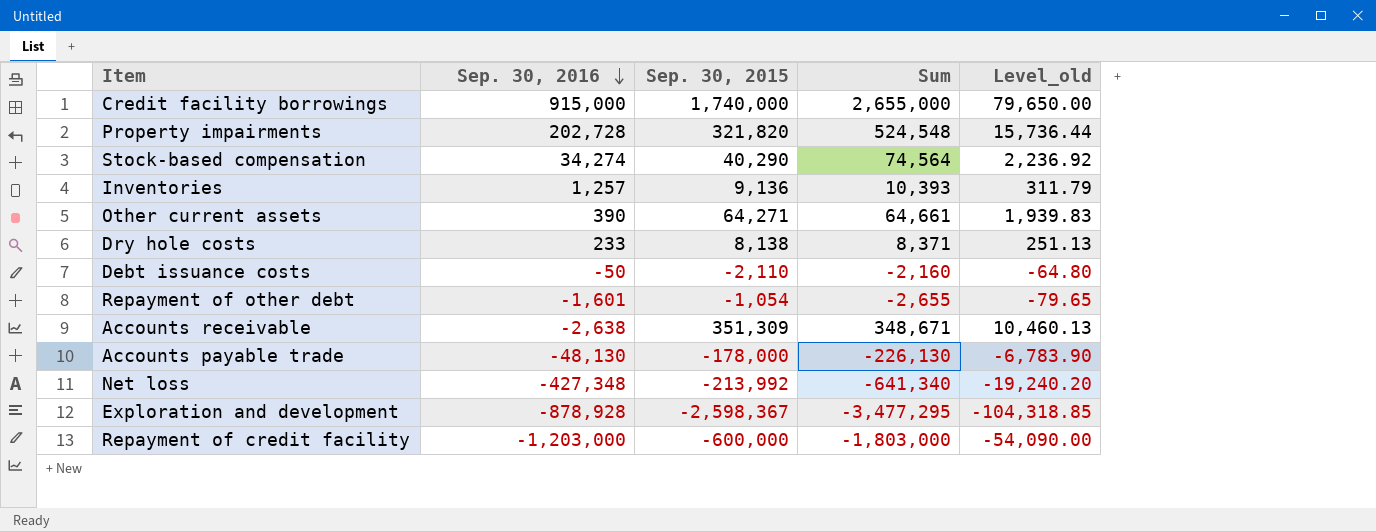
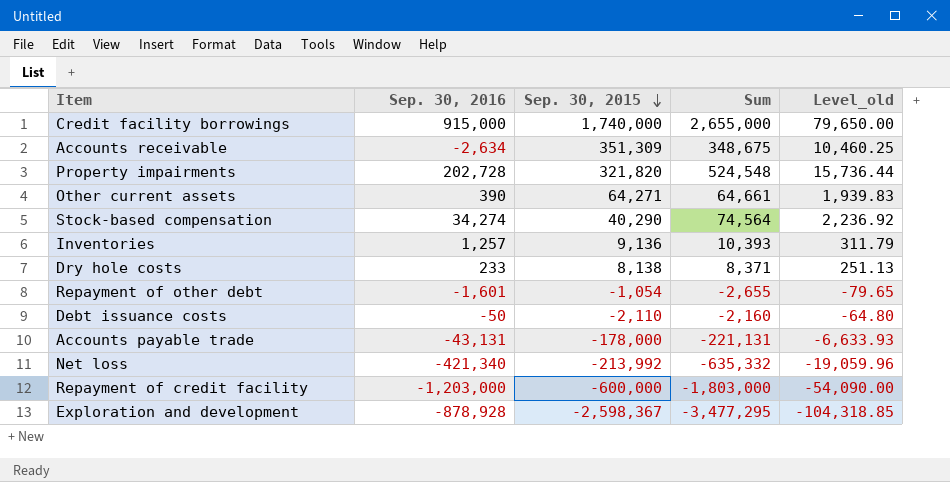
row order: Sep. 30, 2016 descending -> Sep. 30, 2015 descending
Accounts receivable | Sep. 30, 2016: -2,638 -> -2,634
Accounts receivable | Sum: 348,671 -> 348,675
Accounts receivable | Level_old: 10,460.13 -> 10,460.25
Accounts payable trade | Sep. 30, 2016: -48,130 -> -43,131
Accounts payable trade | Sum: -226,130 -> -221,131
Accounts payable trade | Level_old: -6,783.90 -> -6,633.93
Net loss | Sep. 30, 2016: -427,348 -> -421,340
Net loss | Sum: -641,340 -> -635,332
Net loss | Level_old: -19,240.20 -> -19,059.96

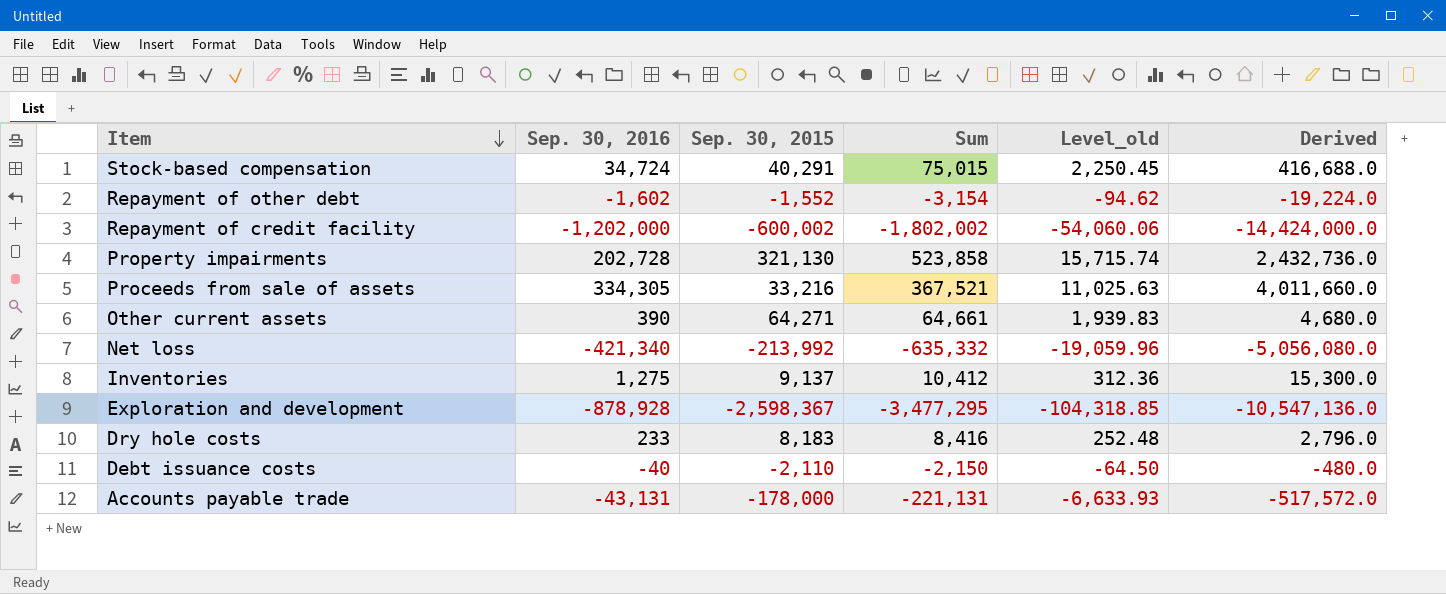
row order: Sep. 30, 2015 descending -> Item descending
column Derived | formula: none -> [Sep. 30, 2016] * 12
row Credit facility borrowings: 915,000 | 1,740,000 | 2,655,000 | 79,650.00 -> none
row Accounts receivable: -2,634 | 351,309 | 348,675 | 10,460.25 -> none
Stock-based compensation | Sep. 30, 2016: 34,274 -> 34,724
Stock-based compensation | Sep. 30, 2015: 40,290 -> 40,291
Stock-based compensation | Sum: 74,564 -> 75,015
Stock-based compensation | Level_old: 2,236.92 -> 2,250.45
Repayment of other debt | Sep. 30, 2016: -1,601 -> -1,602
Repayment of other debt | Sep. 30, 2015: -1,054 -> -1,552
Repayment of other debt | Sum: -2,655 -> -3,154
Repayment of other debt | Level_old: -79.65 -> -94.62
Repayment of credit facility | Sep. 30, 2016: -1,203,000 -> -1,202,000
Repayment of credit facility | Sep. 30, 2015: -600,000 -> -600,002
Repayment of credit facility | Sum: -1,803,000 -> -1,802,002
Repayment of credit facility | Level_old: -54,090.00 -> -54,060.06
Property impairments | Sep. 30, 2015: 321,820 -> 321,130
Property impairments | Sum: 524,548 -> 523,858
Property impairments | Level_old: 15,736.44 -> 15,715.74
row Proceeds from sale of assets: none -> 334,305 | 33,216 | 367,521 | 11,025.63 | 4,011,660.0
Inventories | Sep. 30, 2016: 1,257 -> 1,275
Inventories | Sep. 30, 2015: 9,136 -> 9,137
Inventories | Sum: 10,393 -> 10,412
Inventories | Level_old: 311.79 -> 312.36
Dry hole costs | Sep. 30, 2015: 8,138 -> 8,183
Dry hole costs | Sum: 8,371 -> 8,416
Dry hole costs | Level_old: 251.13 -> 252.48
Debt issuance costs | Sep. 30, 2016: -50 -> -40
Debt issuance costs | Sum: -2,160 -> -2,150
Debt issuance costs | Level_old: -64.80 -> -64.50

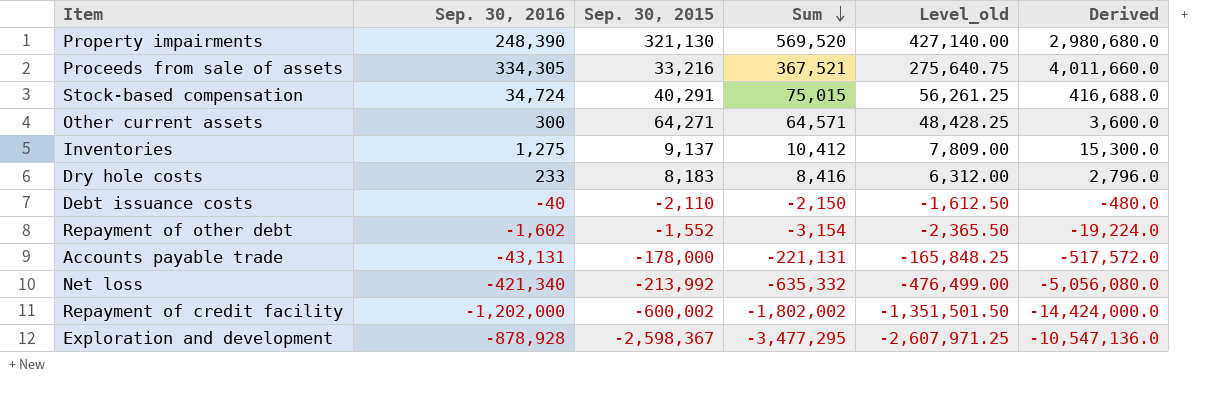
row order: Item descending -> Sum descending
column Level_old | formula: [Sum] * 0.03 -> [Sum] * 0.75
Property impairments | Sep. 30, 2016: 202,728 -> 248,390
Property impairments | Sum: 523,858 -> 569,520
Property impairments | Derived: 2,432,736.0 -> 2,980,680.0
Other current assets | Sep. 30, 2016: 390 -> 300
Other current assets | Sum: 64,661 -> 64,571
Other current assets | Derived: 4,680.0 -> 3,600.0

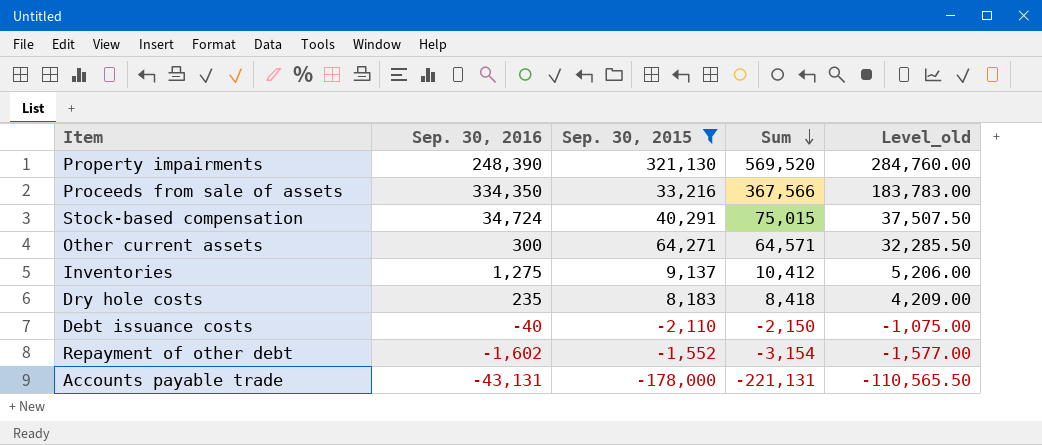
filter: none -> Sep. 30, 2015 >= -178,000
column Derived | formula: [Sep. 30, 2016] * 12 -> none
column Level_old | formula: [Sum] * 0.75 -> [Sum] * 0.5
Proceeds from sale of assets | Sep. 30, 2016: 334,305 -> 334,350
Proceeds from sale of assets | Sum: 367,521 -> 367,566
Dry hole costs | Sep. 30, 2016: 233 -> 235
Dry hole costs | Sum: 8,416 -> 8,418

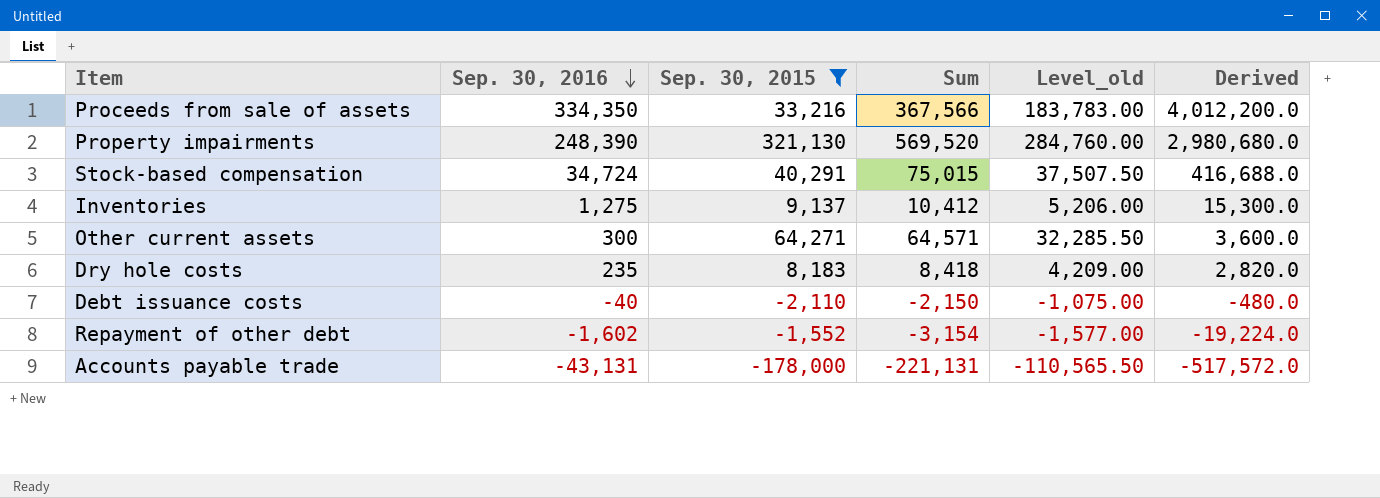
row order: Sum descending -> Sep. 30, 2016 descending
column Derived | formula: none -> [Sep. 30, 2016] * 12

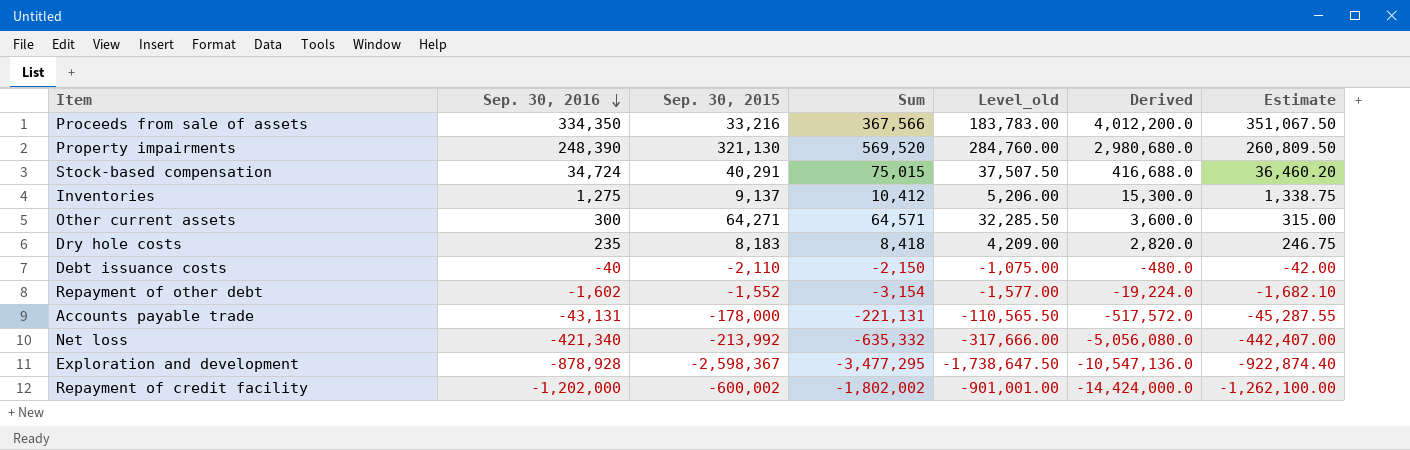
filter: Sep. 30, 2015 >= -178,000 -> none
column Estimate | formula: none -> [Sep. 30, 2016] * 1.05

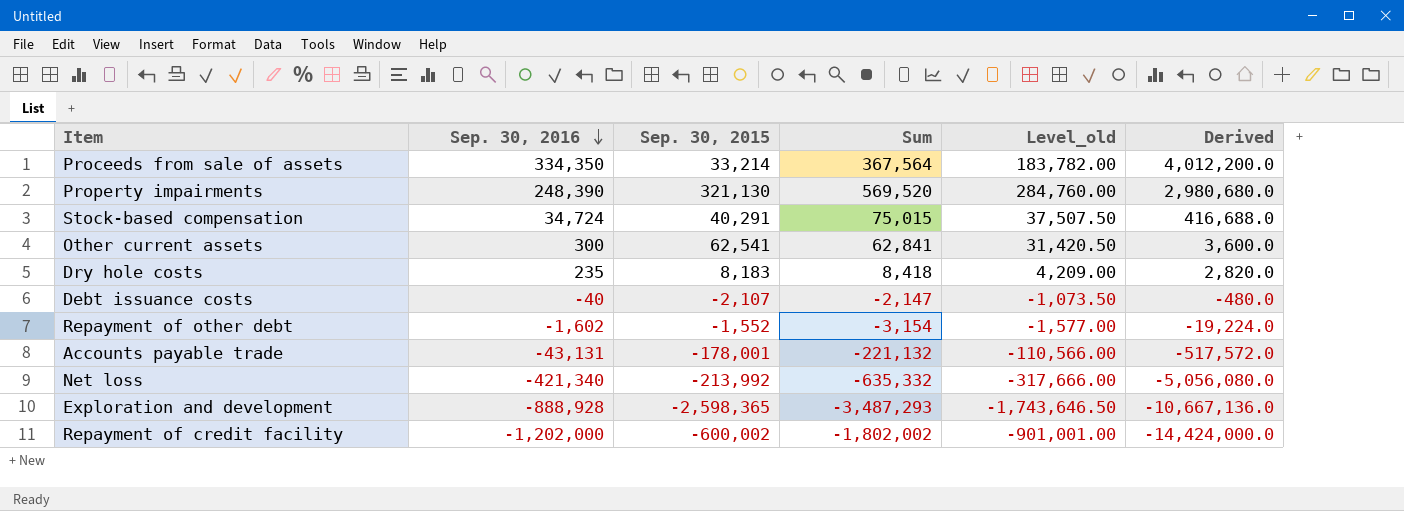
column Estimate | formula: [Sep. 30, 2016] * 1.05 -> none
row Inventories: 1,275 | 9,137 | 10,412 | 5,206.00 | 15,300.0 | 1,338.75 -> none
Proceeds from sale of assets | Sep. 30, 2015: 33,216 -> 33,214
Proceeds from sale of assets | Sum: 367,566 -> 367,564
Proceeds from sale of assets | Level_old: 183,783.00 -> 183,782.00
Other current assets | Sep. 30, 2015: 64,271 -> 62,541
Other current assets | Sum: 64,571 -> 62,841
Other current assets | Level_old: 32,285.50 -> 31,420.50
Debt issuance costs | Sep. 30, 2015: -2,110 -> -2,107
Debt issuance costs | Sum: -2,150 -> -2,147
Debt issuance costs | Level_old: -1,075.00 -> -1,073.50
Accounts payable trade | Sep. 30, 2015: -178,000 -> -178,001
Accounts payable trade | Sum: -221,131 -> -221,132
Accounts payable trade | Level_old: -110,565.50 -> -110,566.00
Exploration and development | Sep. 30, 2016: -878,928 -> -888,928
Exploration and development | Sep. 30, 2015: -2,598,367 -> -2,598,365
Exploration and development | Sum: -3,477,295 -> -3,487,293
Exploration and development | Level_old: -1,738,647.50 -> -1,743,646.50
Exploration and development | Derived: -10,547,136.0 -> -10,667,136.0

